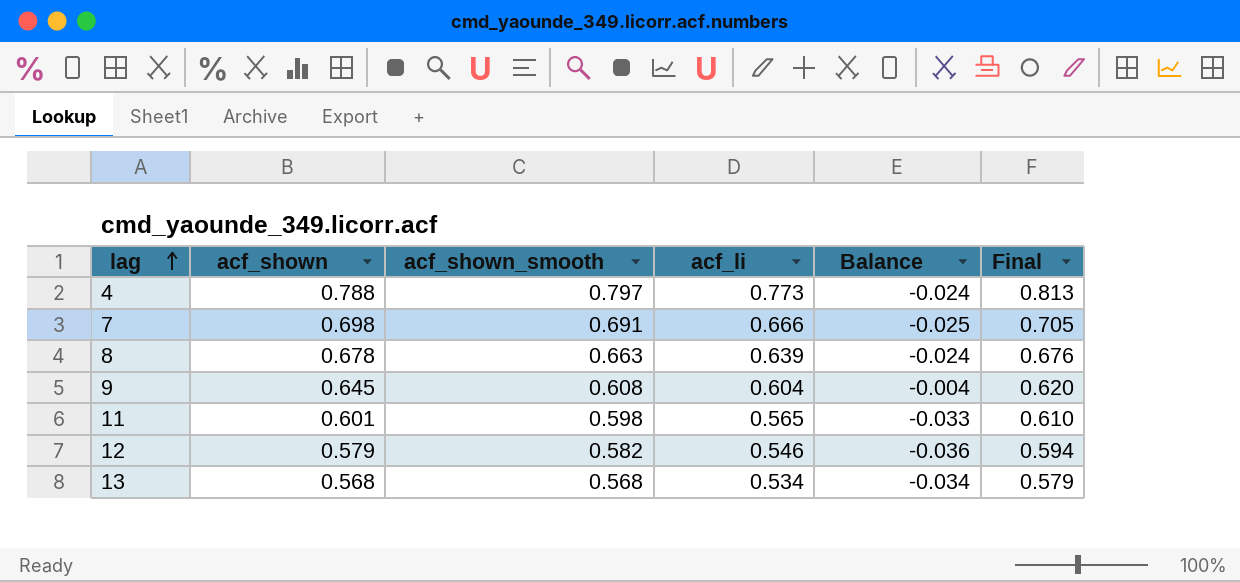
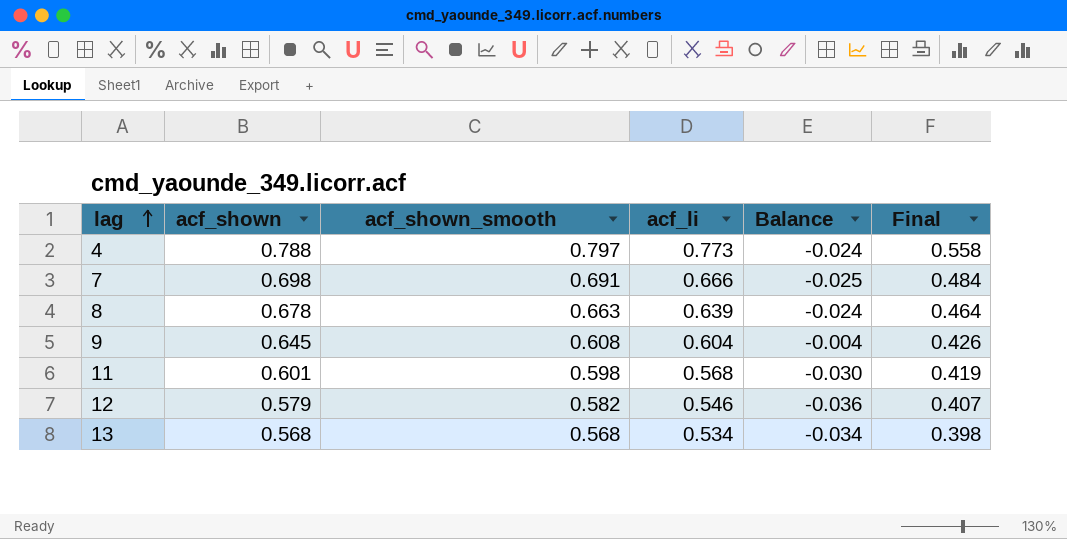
column Final | formula: [acf_shown_smooth] * 1.02 -> [acf_shown_smooth] * 0.7
11 | acf_li: 0.565 -> 0.568
11 | Balance: -0.033 -> -0.030

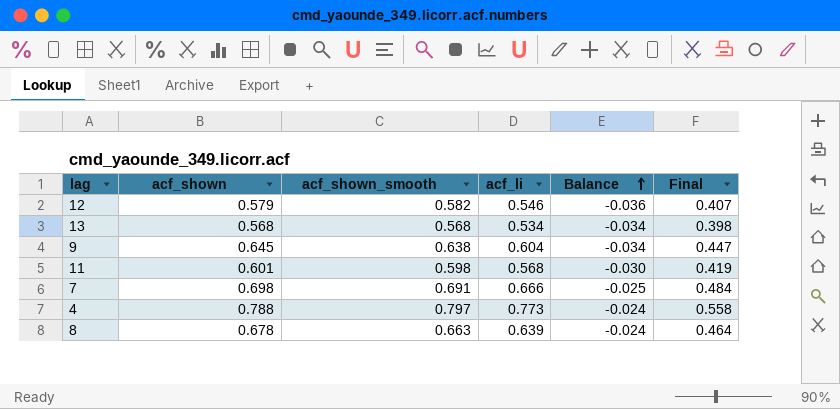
row order: lag ascending -> Balance ascending
9 | acf_shown_smooth: 0.608 -> 0.638
9 | Balance: -0.004 -> -0.034
9 | Final: 0.426 -> 0.447

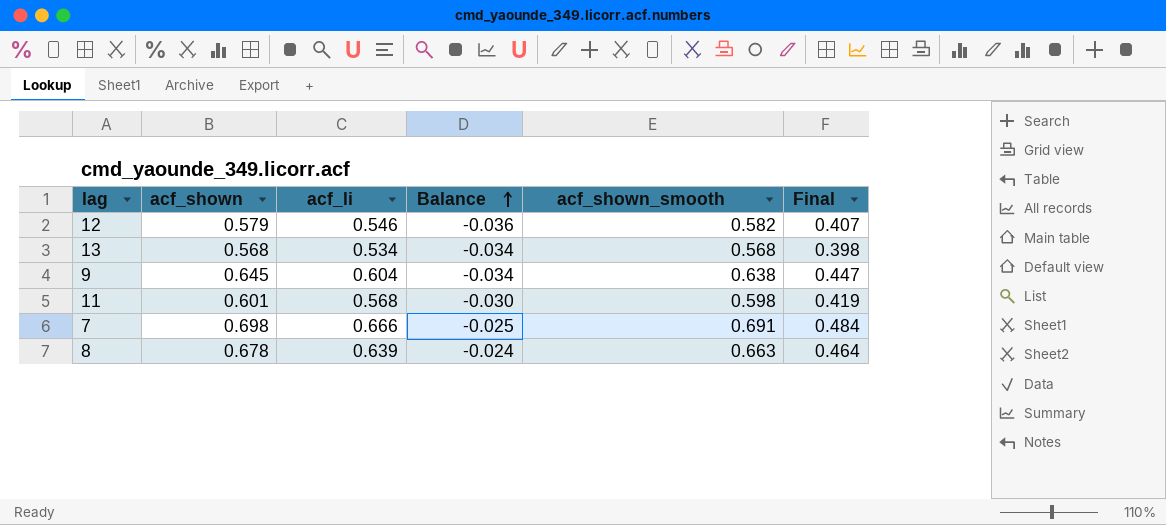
column acf_shown_smooth | position: 3 -> 5
row 4: 0.788 | 0.797 | 0.773 | -0.024 | 0.558 -> none

